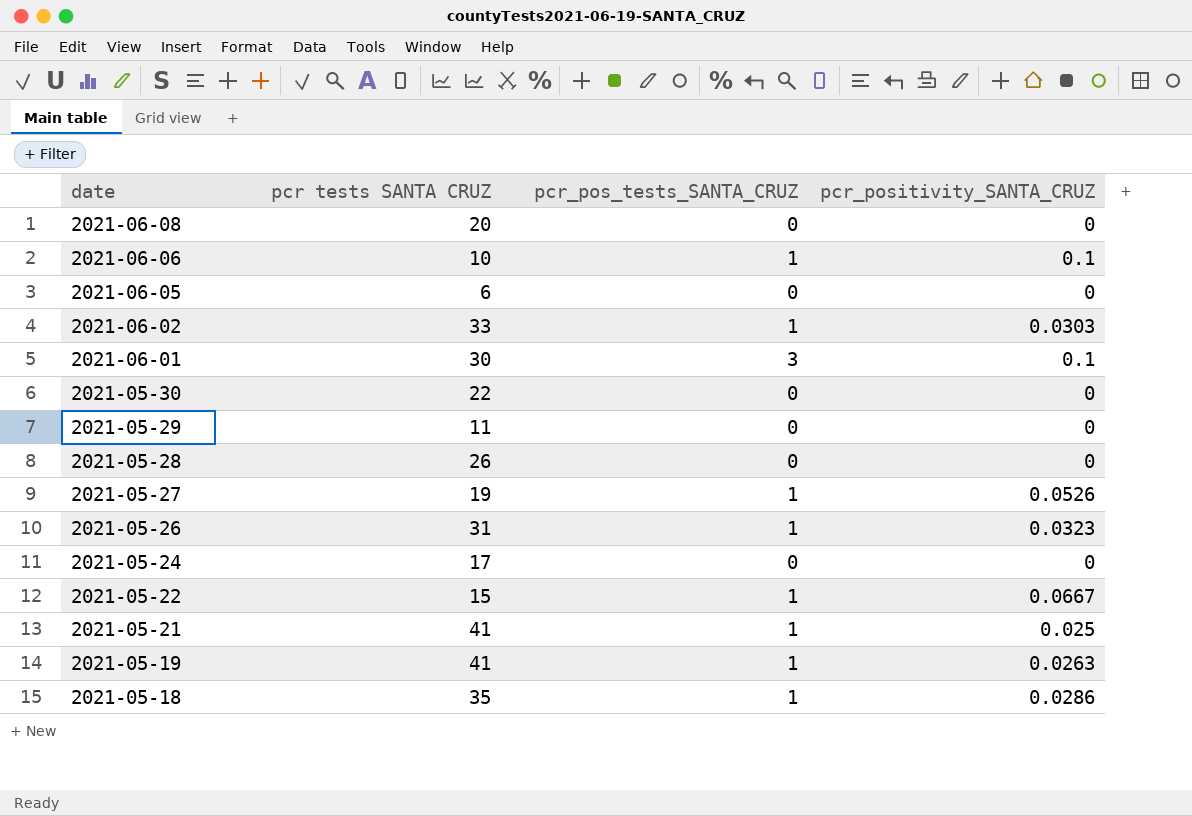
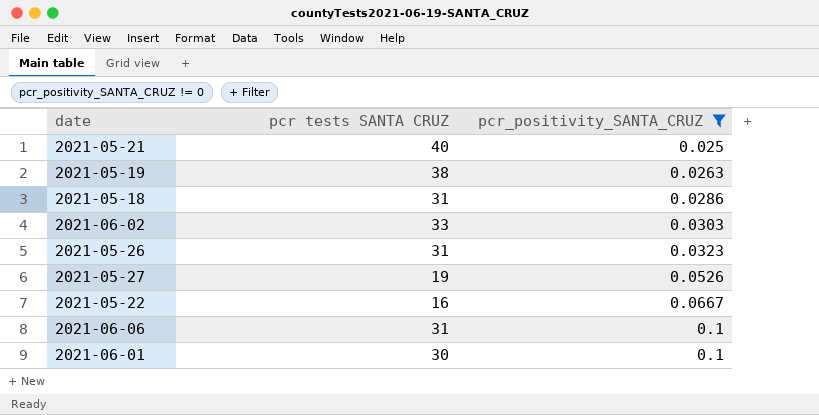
filter: none -> pcr_positivity_SANTA_CRUZ != 0
row order: date descending -> pcr_positivity_SANTA_CRUZ ascending
column pcr_pos_tests_SANTA_CRUZ | position: 3 -> none
2021-05-21 | pcr tests SANTA CRUZ: 41 -> 40
2021-05-19 | pcr tests SANTA CRUZ: 41 -> 38
2021-05-18 | pcr tests SANTA CRUZ: 35 -> 31
2021-05-22 | pcr tests SANTA CRUZ: 15 -> 16
2021-06-06 | pcr tests SANTA CRUZ: 10 -> 31

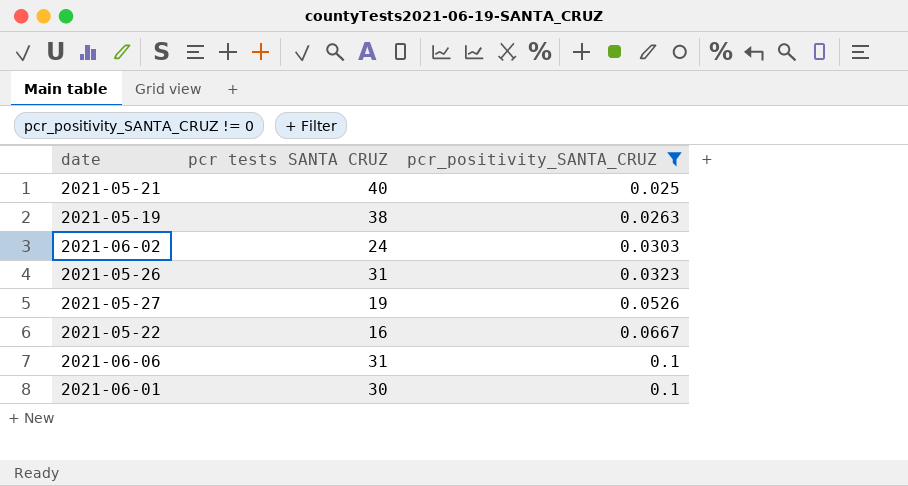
row 2021-05-18: 31 | 0.0286 -> none
2021-06-02 | pcr tests SANTA CRUZ: 33 -> 24

